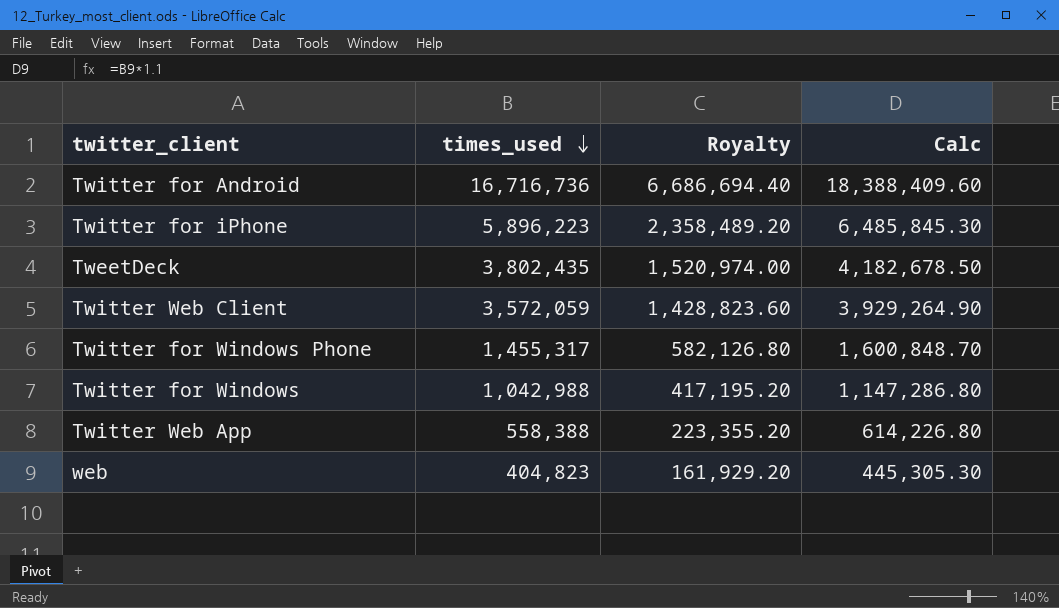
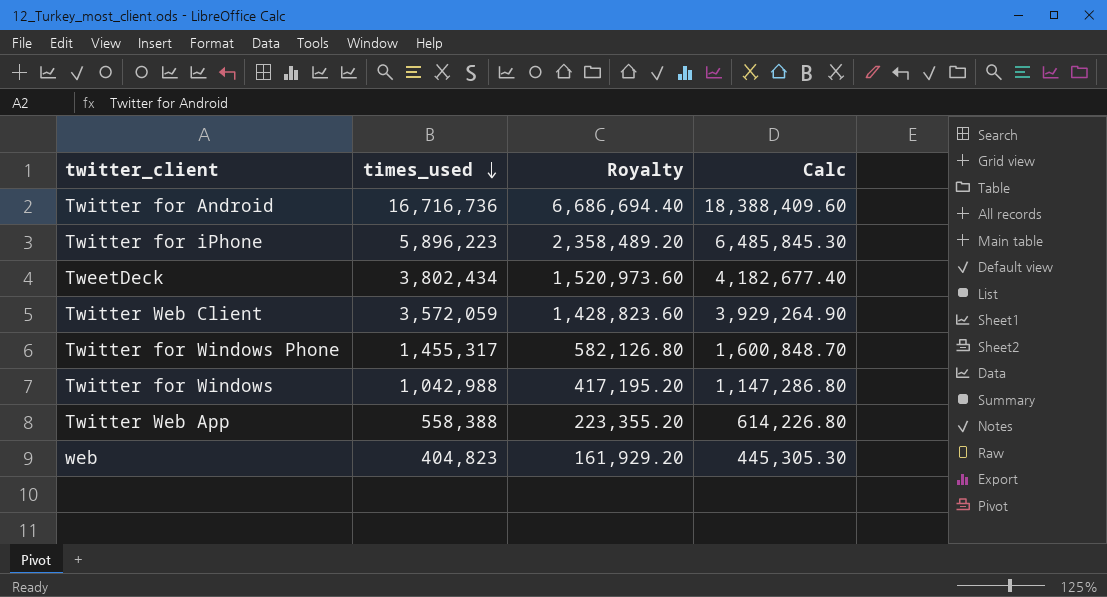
TweetDeck | times_used: 3,802,435 -> 3,802,434
TweetDeck | Royalty: 1,520,974.00 -> 1,520,973.60
TweetDeck | Calc: 4,182,678.50 -> 4,182,677.40

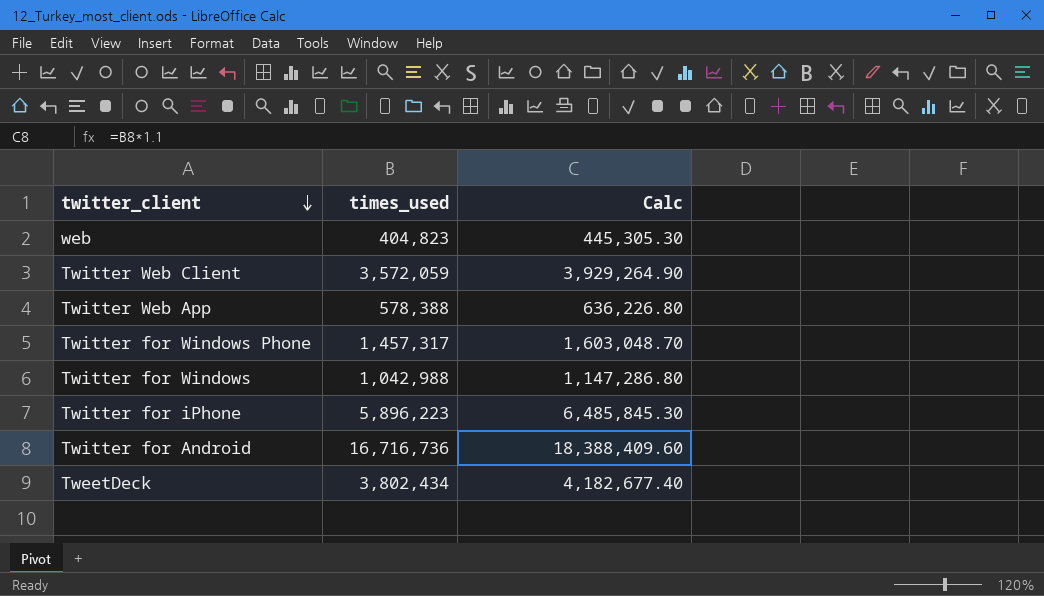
row order: times_used descending -> twitter_client descending
column Royalty | formula: [times_used] * 0.4 -> none
Twitter Web App | times_used: 558,388 -> 578,388
Twitter Web App | Calc: 614,226.80 -> 636,226.80
Twitter for Windows Phone | times_used: 1,455,317 -> 1,457,317
Twitter for Windows Phone | Calc: 1,600,848.70 -> 1,603,048.70

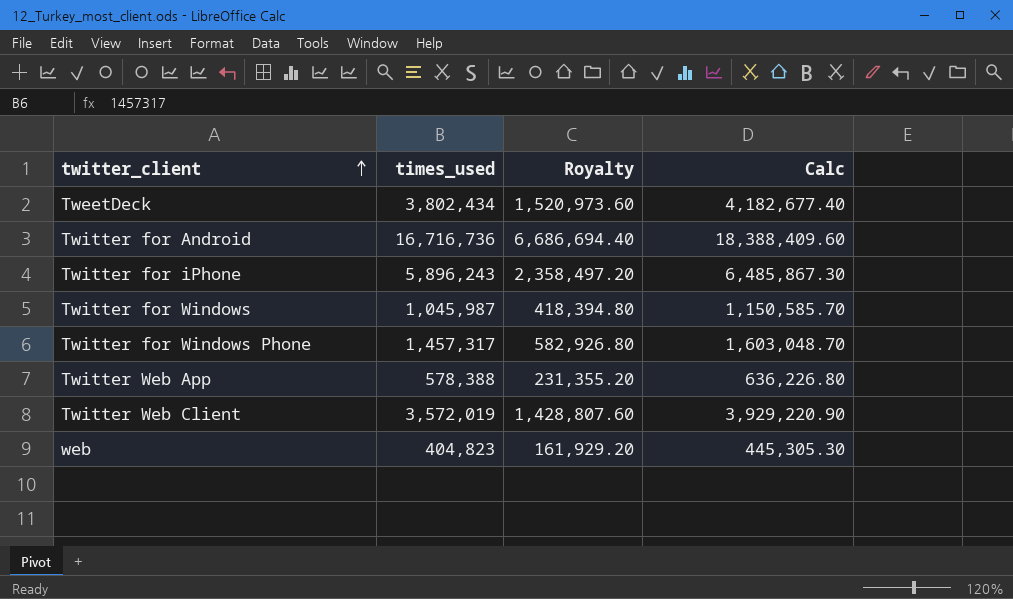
row order: twitter_client descending -> twitter_client ascending
column Royalty | formula: none -> [times_used] * 0.4
Twitter for iPhone | times_used: 5,896,223 -> 5,896,243
Twitter for iPhone | Calc: 6,485,845.30 -> 6,485,867.30
Twitter for Windows | times_used: 1,042,988 -> 1,045,987
Twitter for Windows | Calc: 1,147,286.80 -> 1,150,585.70
Twitter Web Client | times_used: 3,572,059 -> 3,572,019
Twitter Web Client | Calc: 3,929,264.90 -> 3,929,220.90

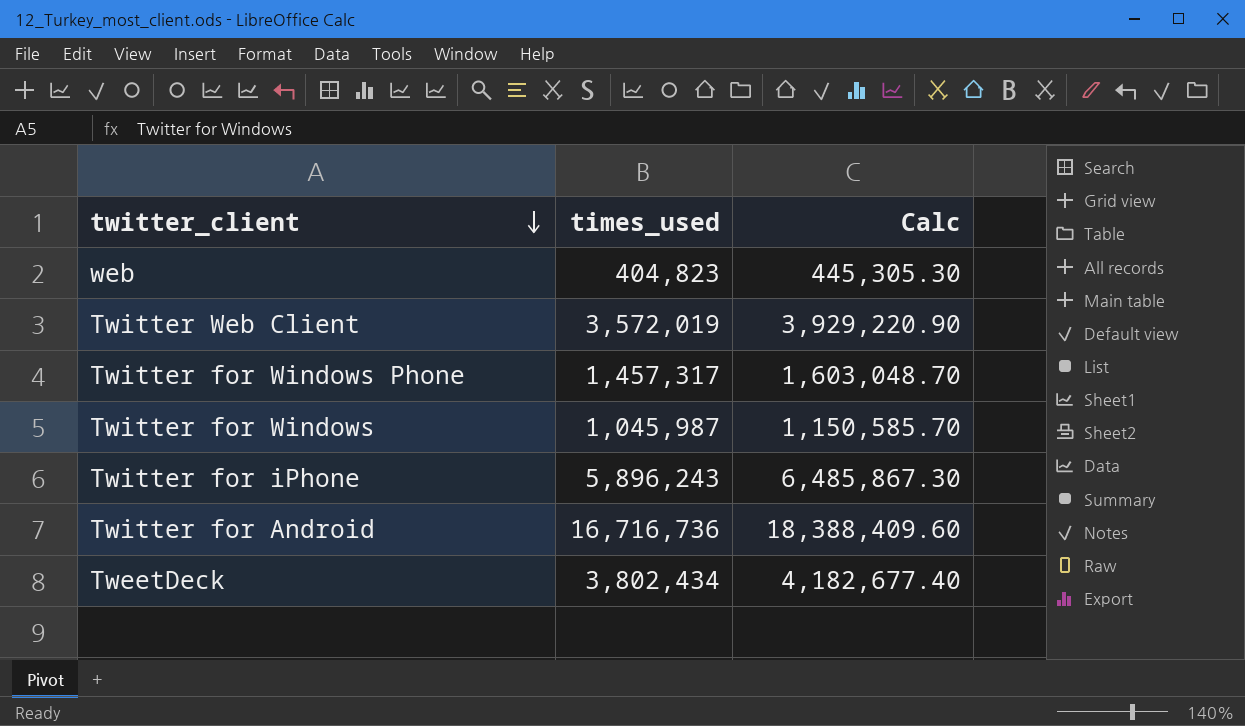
row order: twitter_client ascending -> twitter_client descending
column Royalty | formula: [times_used] * 0.4 -> none
row Twitter Web App: 578,388 | 231,355.20 | 636,226.80 -> none

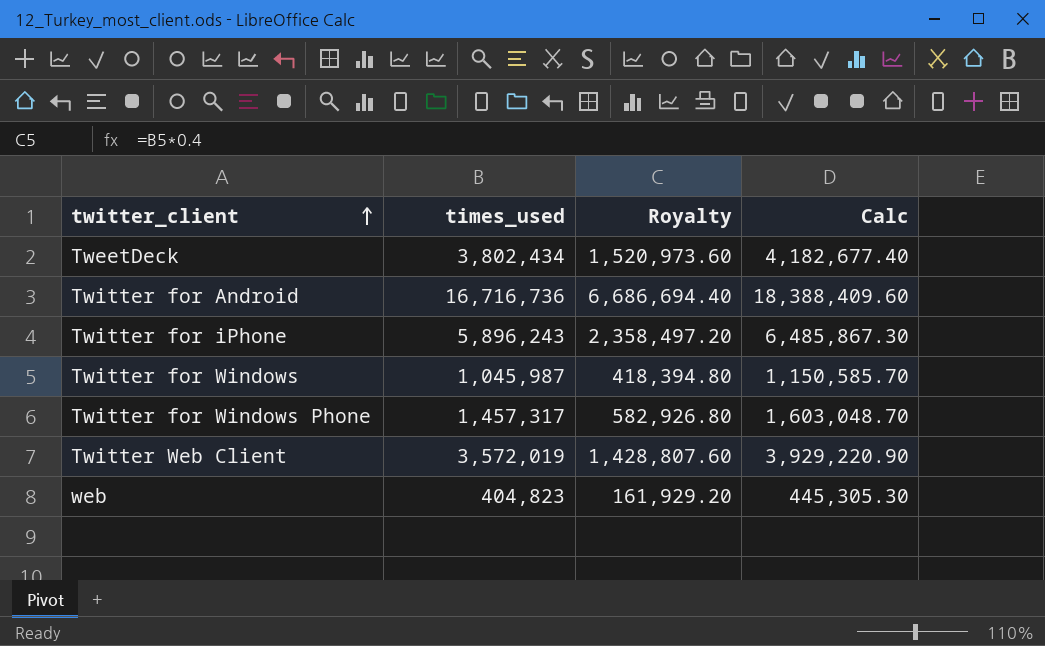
row order: twitter_client descending -> twitter_client ascending
column Royalty | formula: none -> [times_used] * 0.4

